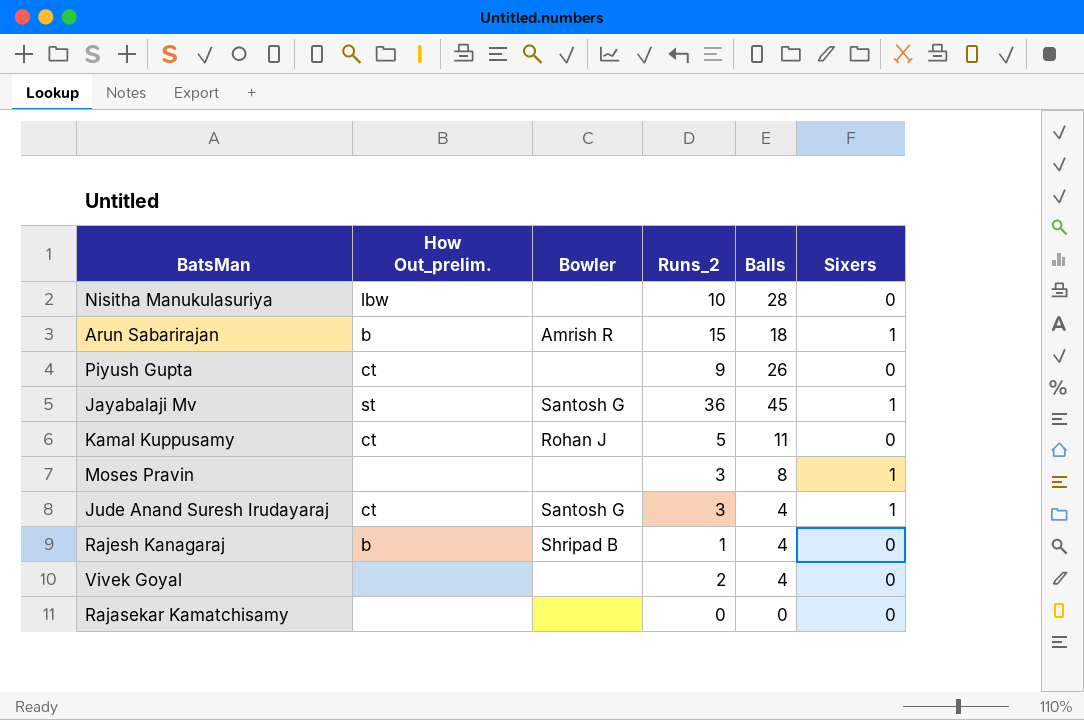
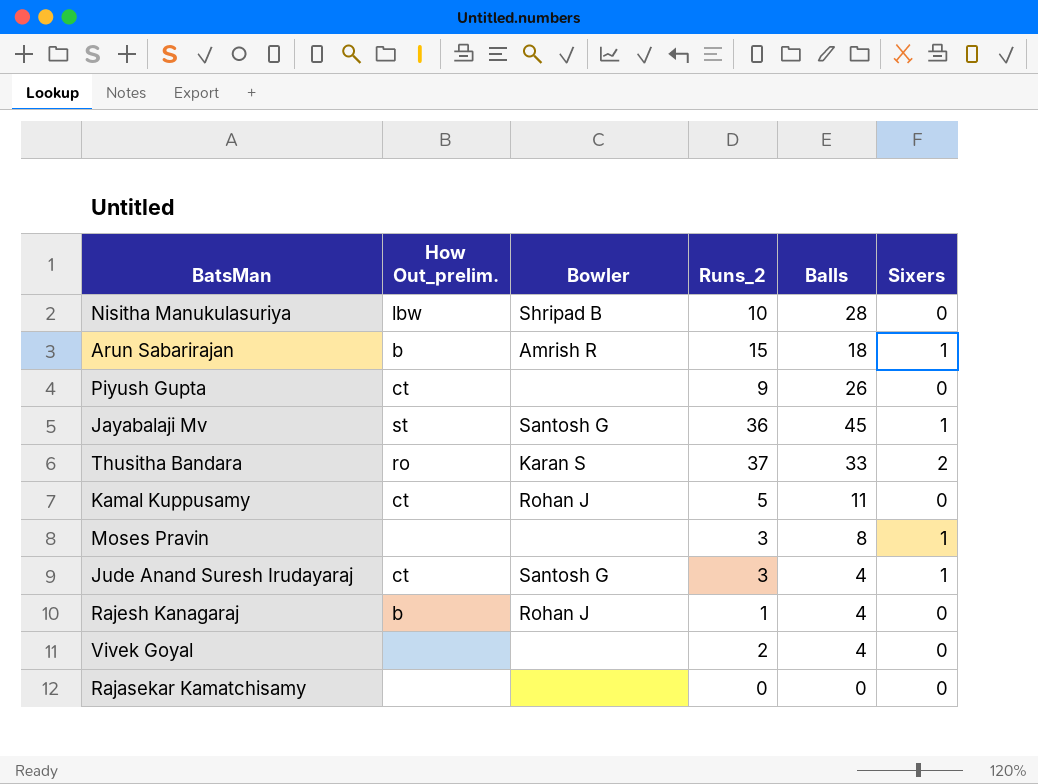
Nisitha Manukulasuriya | Bowler: none -> Shripad B
row Thusitha Bandara: none -> ro | Karan S | 37 | 33 | 2
Rajesh Kanagaraj | Bowler: Shripad B -> Rohan J

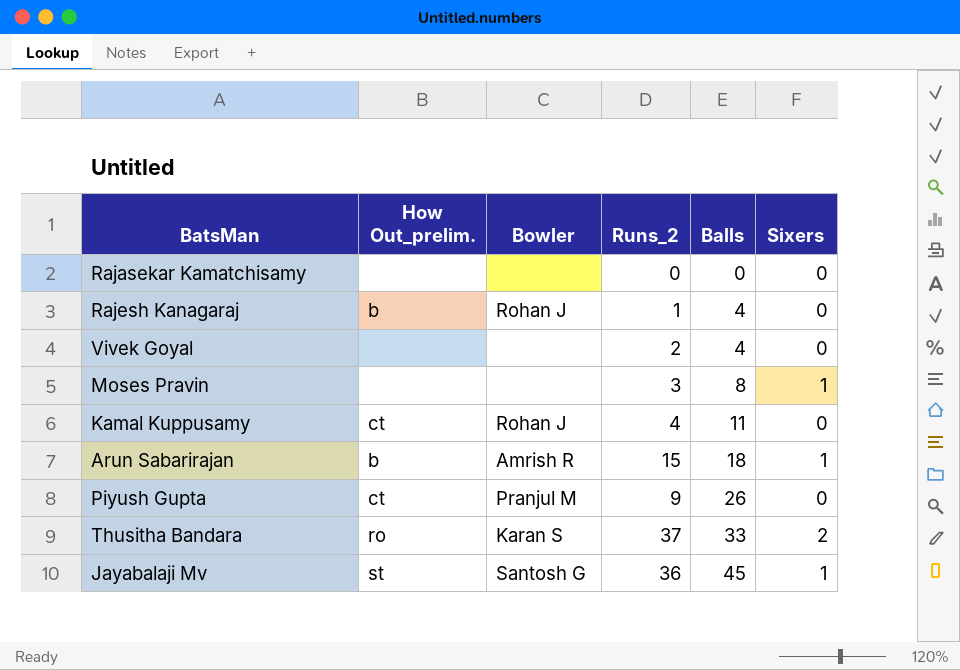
row order: none -> Balls ascending
row Nisitha Manukulasuriya: lbw | Shripad B | 10 | 28 | 0 -> none
row Jude Anand Suresh Irudayaraj: ct | Santosh G | 3 | 4 | 1 -> none
Kamal Kuppusamy | Runs_2: 5 -> 4
Piyush Gupta | Bowler: none -> Pranjul M

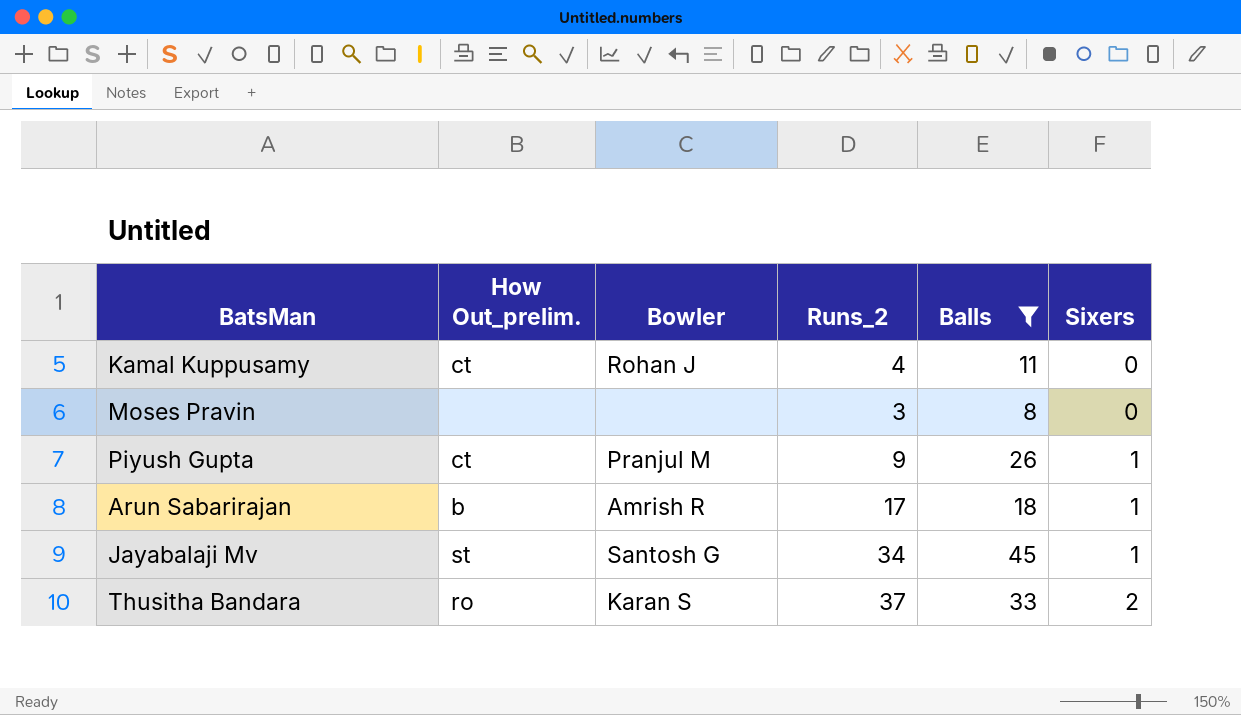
filter: none -> Balls >= 8
row order: Balls ascending -> Sixers ascending
Moses Pravin | Sixers: 1 -> 0
Piyush Gupta | Sixers: 0 -> 1
Arun Sabarirajan | Runs_2: 15 -> 17
Jayabalaji Mv | Runs_2: 36 -> 34

